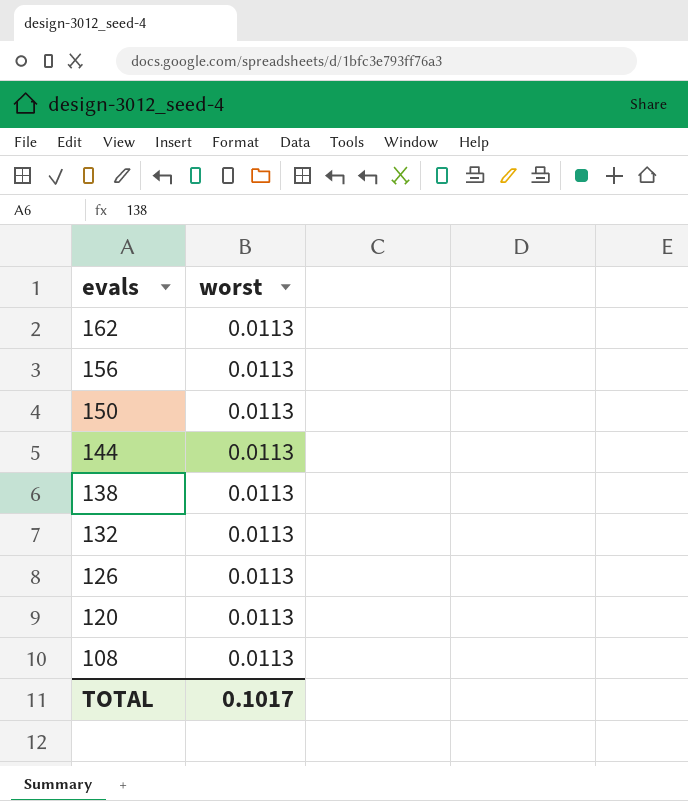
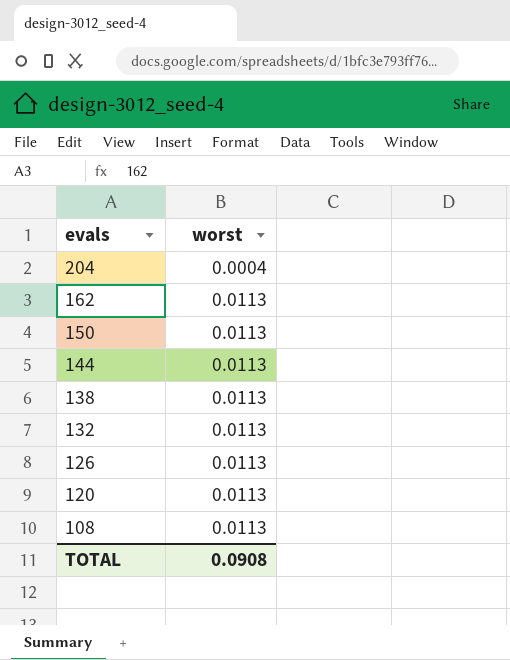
row 156: 0.0113 -> none
row 204: none -> 0.0004
TOTAL | worst: 0.1017 -> 0.0908

